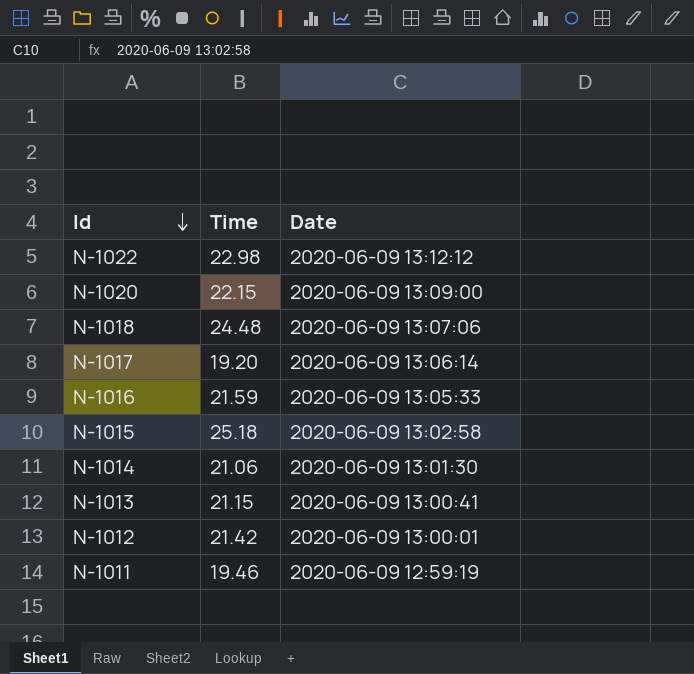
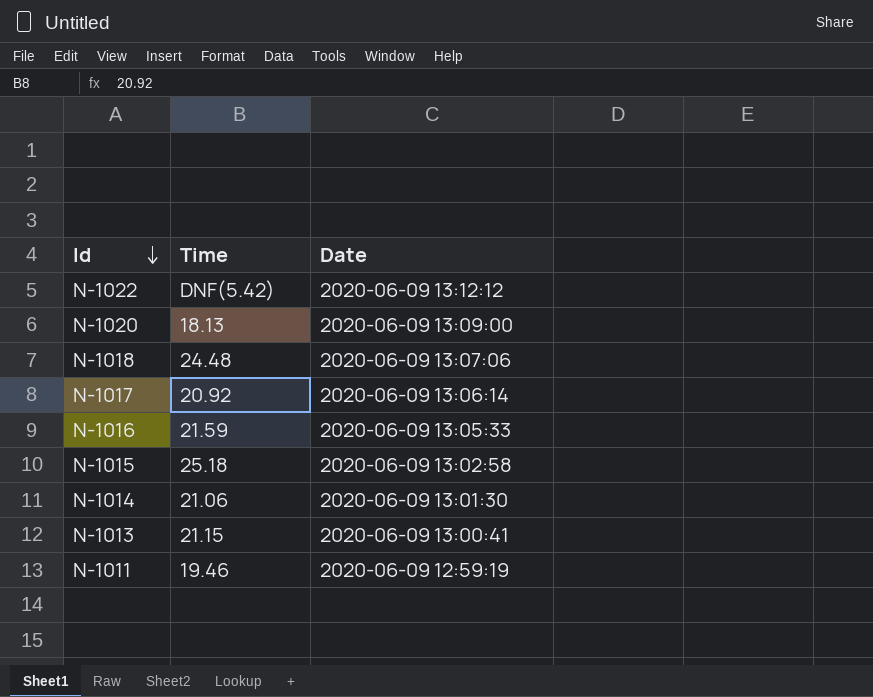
row N-1012: 21.42 | 2020-06-09 13:00:01 -> none
N-1022 | Time: 22.98 -> DNF(5.42)
N-1020 | Time: 22.15 -> 18.13
N-1017 | Time: 19.20 -> 20.92

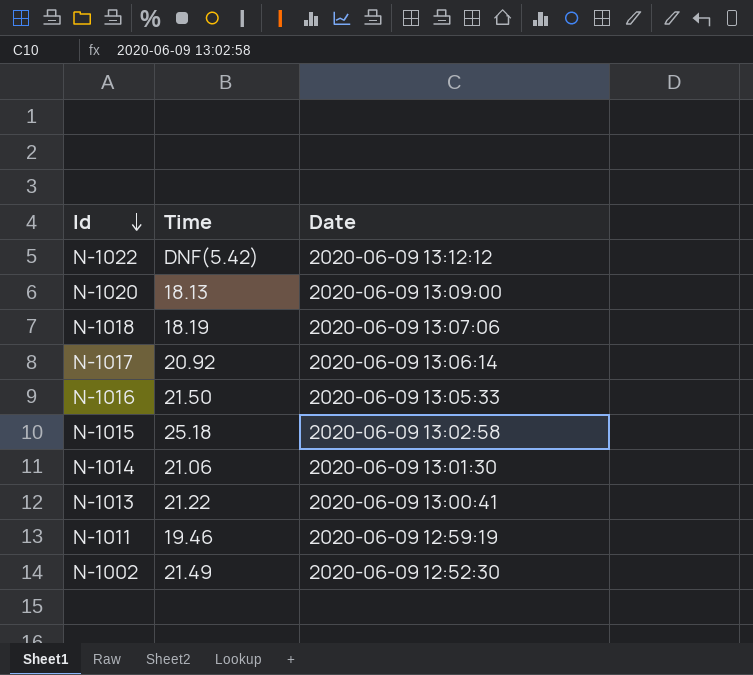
N-1018 | Time: 24.48 -> 18.19
N-1016 | Time: 21.59 -> 21.50
N-1013 | Time: 21.15 -> 21.22
row N-1002: none -> 21.49 | 2020-06-09 12:52:30

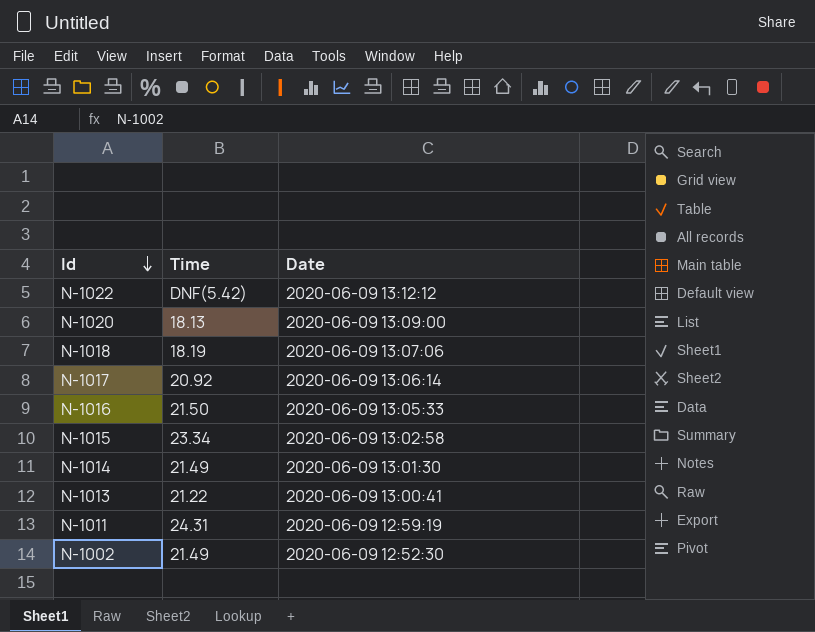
N-1015 | Time: 25.18 -> 23.34
N-1014 | Time: 21.06 -> 21.49
N-1011 | Time: 19.46 -> 24.31

